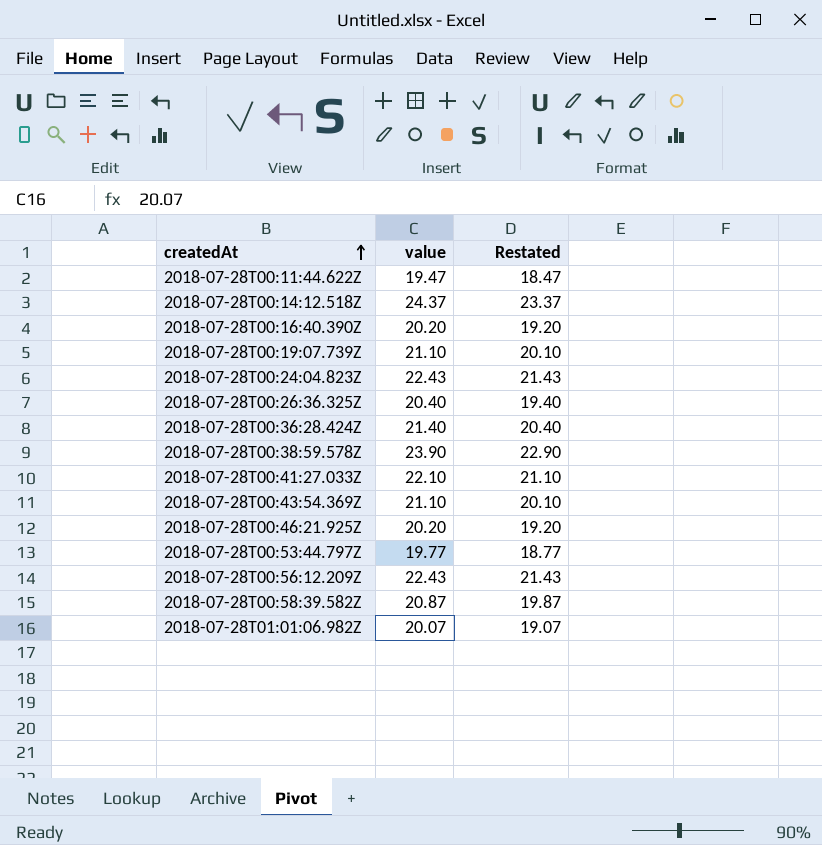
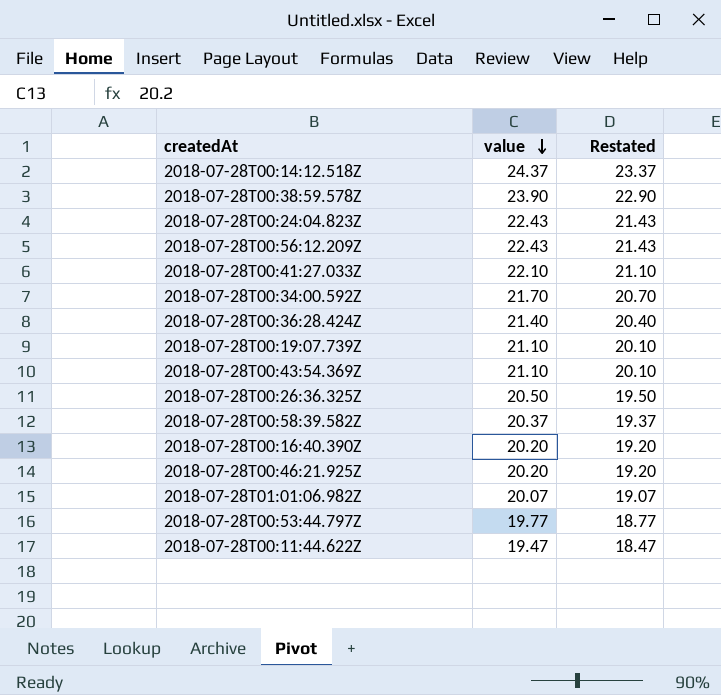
row order: createdAt ascending -> value descending
row 2018-07-28T00:34:00.592Z: none -> 21.70 | 20.70
2018-07-28T00:26:36.325Z | value: 20.40 -> 20.50
2018-07-28T00:26:36.325Z | Restated: 19.40 -> 19.50
2018-07-28T00:58:39.582Z | value: 20.87 -> 20.37
2018-07-28T00:58:39.582Z | Restated: 19.87 -> 19.37

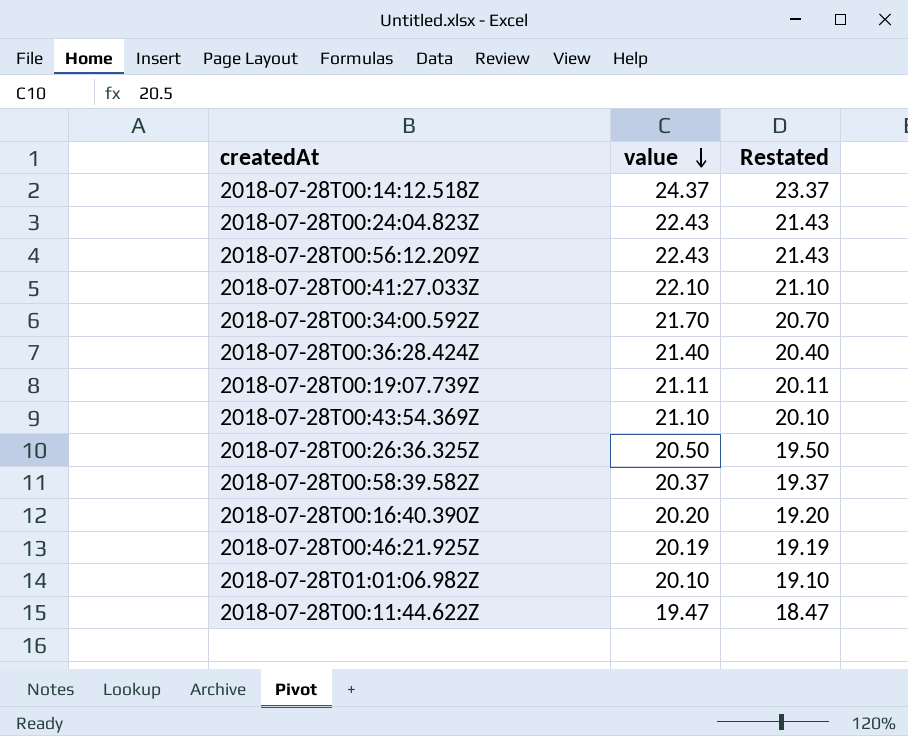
row 2018-07-28T00:38:59.578Z: 23.90 | 22.90 -> none
row 2018-07-28T00:53:44.797Z: 19.77 | 18.77 -> none
2018-07-28T00:19:07.739Z | value: 21.10 -> 21.11
2018-07-28T00:19:07.739Z | Restated: 20.10 -> 20.11
2018-07-28T00:46:21.925Z | value: 20.20 -> 20.19
2018-07-28T00:46:21.925Z | Restated: 19.20 -> 19.19
2018-07-28T01:01:06.982Z | value: 20.07 -> 20.10
2018-07-28T01:01:06.982Z | Restated: 19.07 -> 19.10

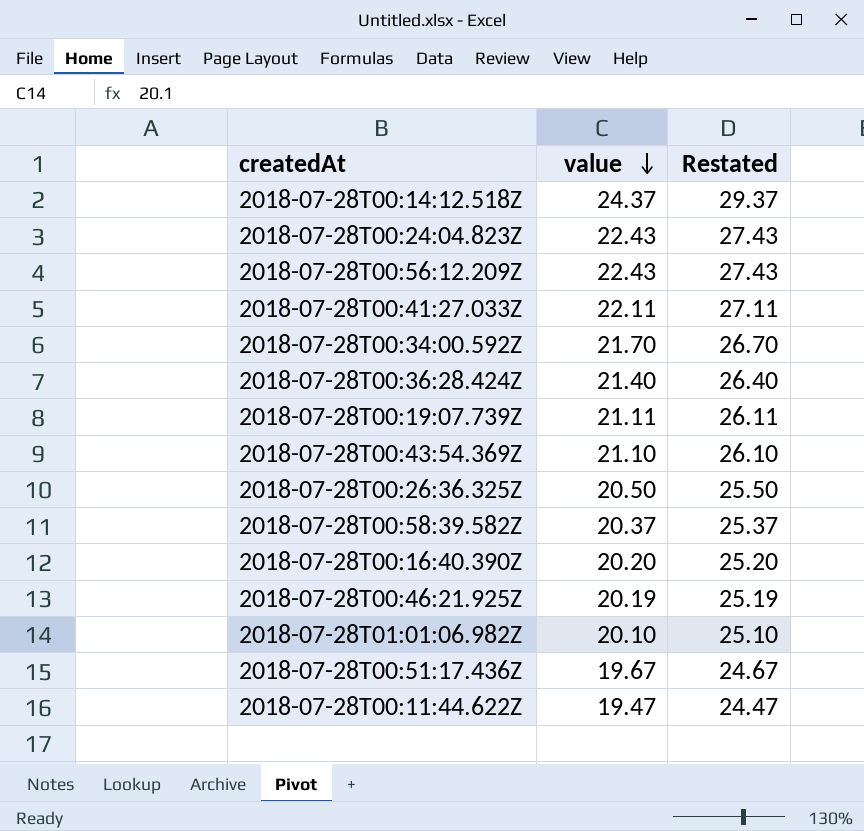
column Restated | formula: [value] - 1 -> [value] + 5
2018-07-28T00:41:27.033Z | value: 22.10 -> 22.11
row 2018-07-28T00:51:17.436Z: none -> 19.67 | 24.67

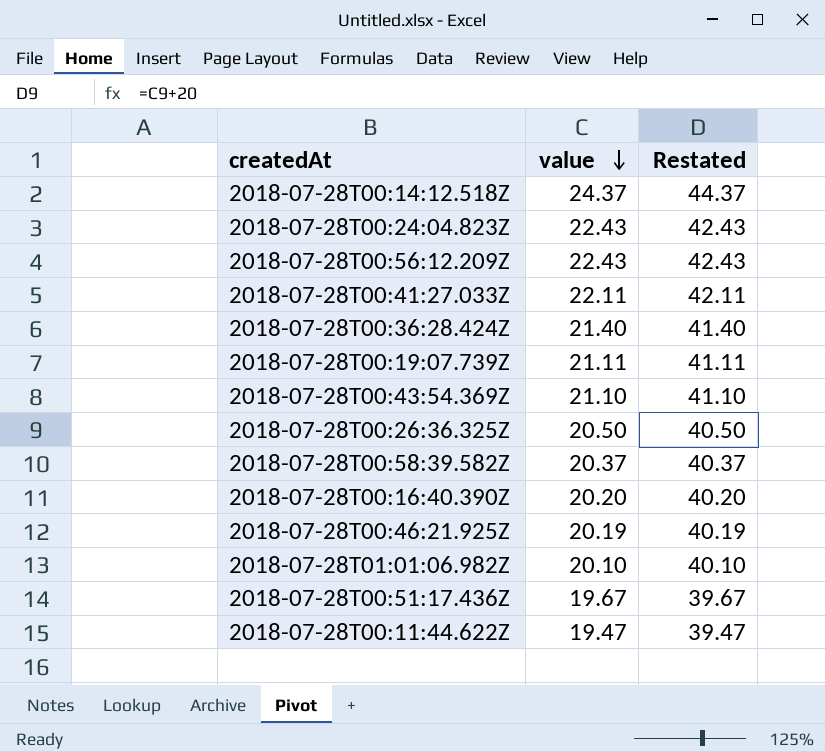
column Restated | formula: [value] + 5 -> [value] + 20
row 2018-07-28T00:34:00.592Z: 21.70 | 26.70 -> none

